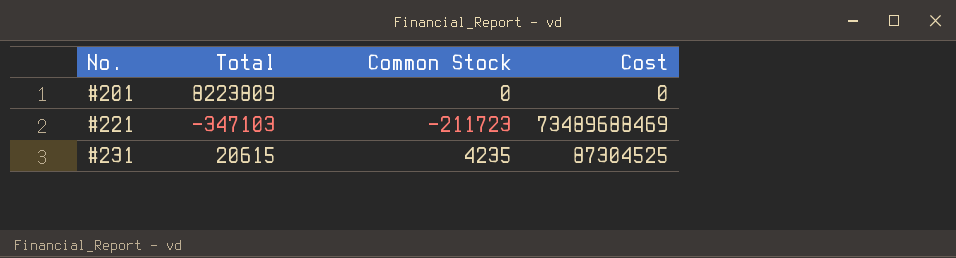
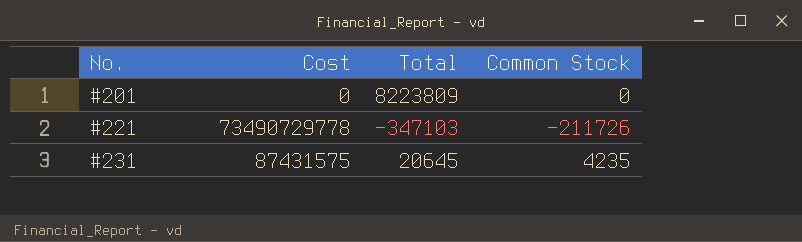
column Cost | position: 4 -> 2
#221 | Cost: 73489688469 -> 73490729778
#221 | Common Stock: -211723 -> -211726
#231 | Cost: 87304525 -> 87431575
#231 | Total: 20615 -> 20645

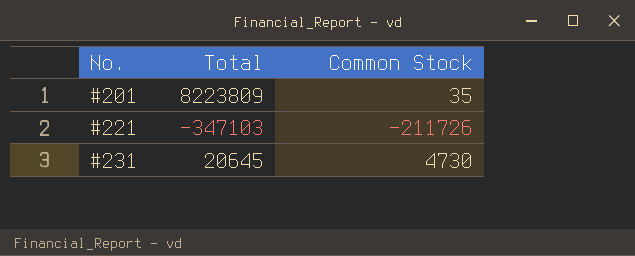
column Cost | formula: [Total] * [Common Stock] -> none
#201 | Common Stock: 0 -> 35
#231 | Common Stock: 4235 -> 4730

